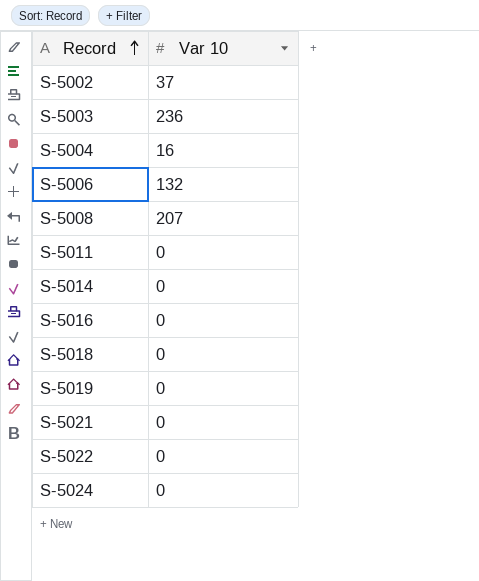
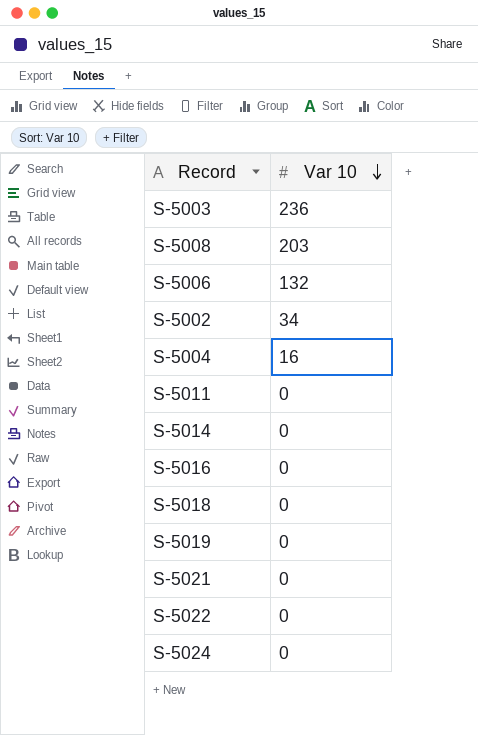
row order: Record ascending -> Var 10 descending
S-5008 | Var 10: 207 -> 203
S-5002 | Var 10: 37 -> 34

